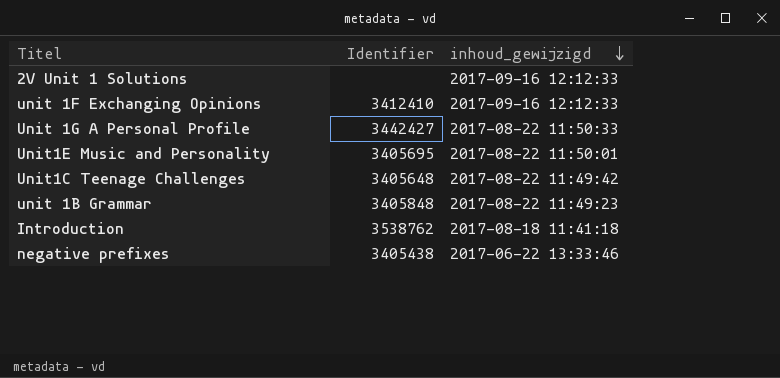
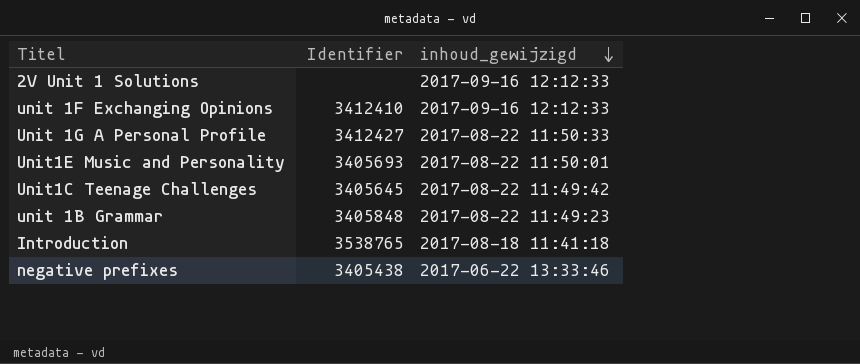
Unit 1G A Personal Profile | Identifier: 3442427 -> 3412427
Unit1E Music and Personality | Identifier: 3405695 -> 3405693
Unit1C Teenage Challenges | Identifier: 3405648 -> 3405645
Introduction | Identifier: 3538762 -> 3538765

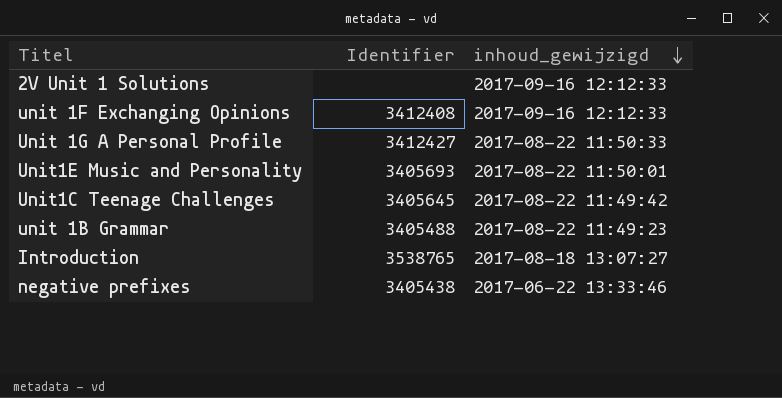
unit 1F Exchanging Opinions | Identifier: 3412410 -> 3412408
unit 1B Grammar | Identifier: 3405848 -> 3405488
Introduction | inhoud_gewijzigd: 2017-08-18 11:41:18 -> 2017-08-18 13:07:27

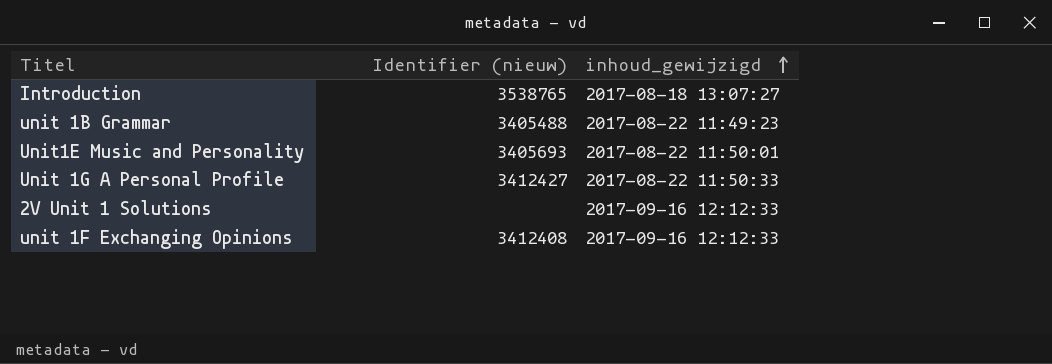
row order: inhoud_gewijzigd descending -> inhoud_gewijzigd ascending
column name: Identifier -> Identifier (nieuw)
row Unit1C Teenage Challenges: 3405645 | 2017-08-22 11:49:42 -> none
row negative prefixes: 3405438 | 2017-06-22 13:33:46 -> none

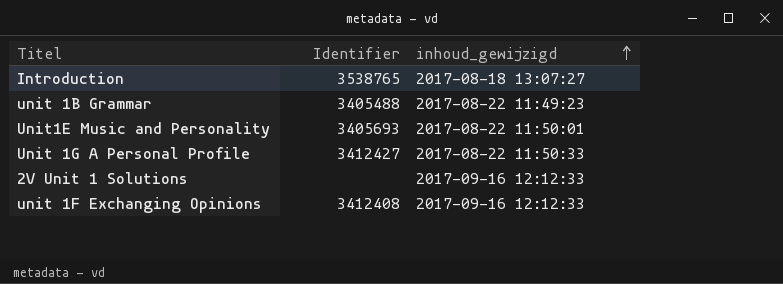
column name: Identifier (nieuw) -> Identifier

